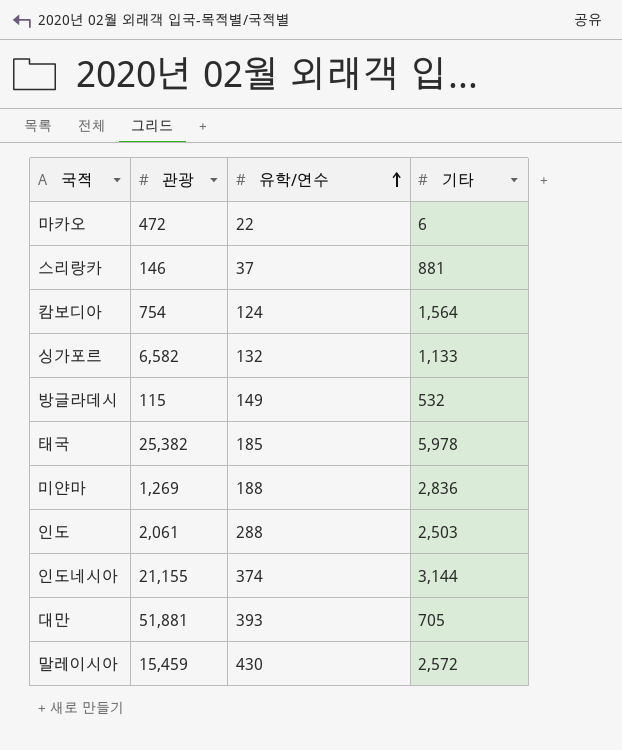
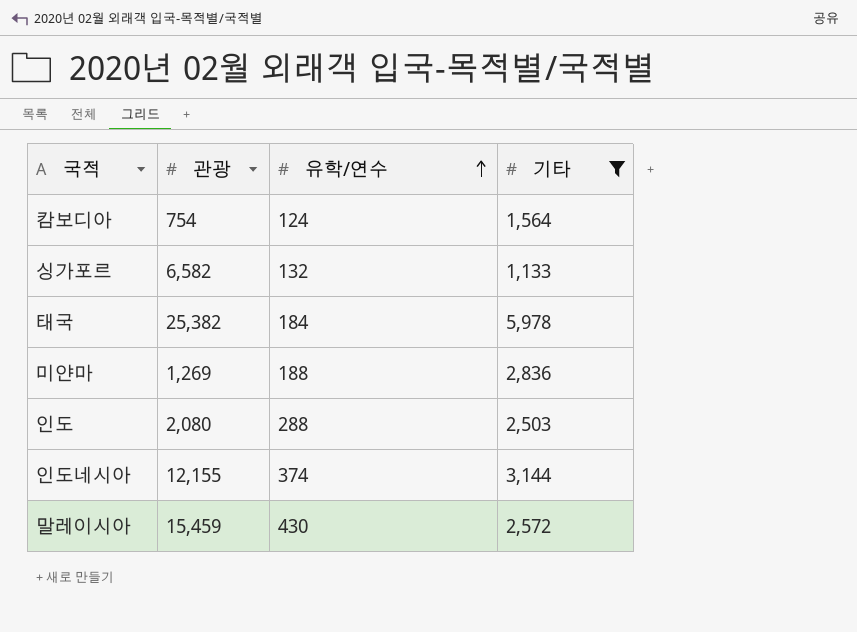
filter: none -> 기타 >= 1,133
태국 | 유학/연수: 185 -> 184
인도 | 관광: 2,061 -> 2,080
인도네시아 | 관광: 21,155 -> 12,155

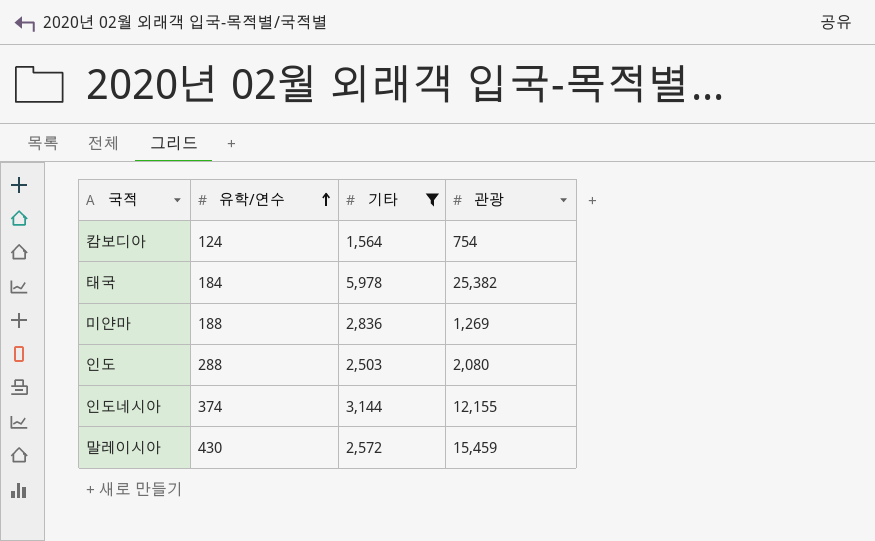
column 관광 | position: 2 -> 4
row 싱가포르: 6,582 | 132 | 1,133 -> none

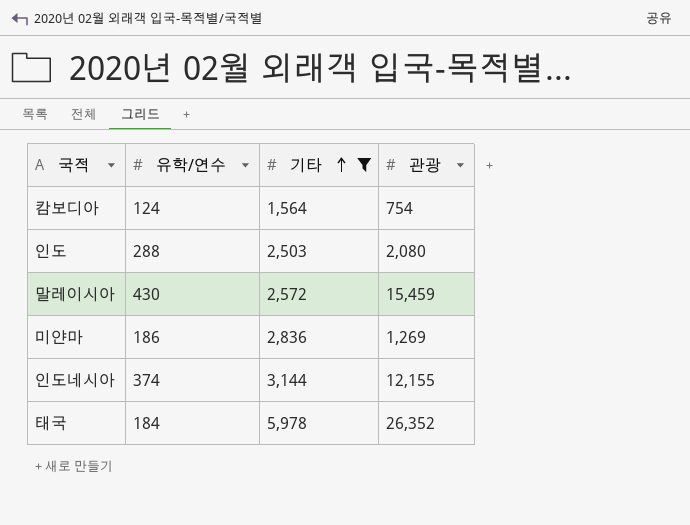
row order: 유학/연수 ascending -> 기타 ascending
미얀마 | 유학/연수: 188 -> 186
태국 | 관광: 25,382 -> 26,352

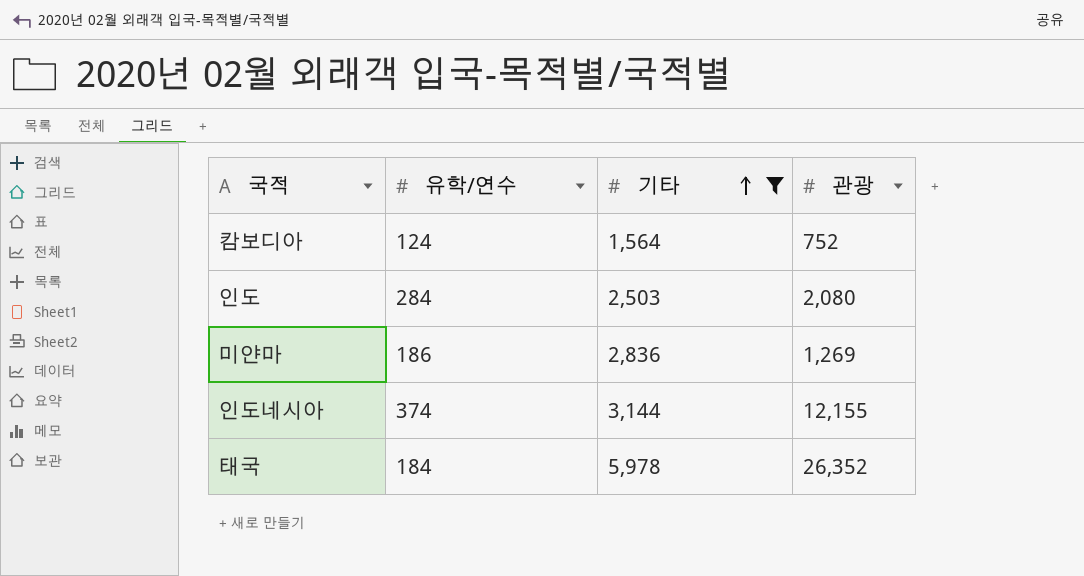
row 말레이시아: 430 | 2,572 | 15,459 -> none
캄보디아 | 관광: 754 -> 752
인도 | 유학/연수: 288 -> 284

